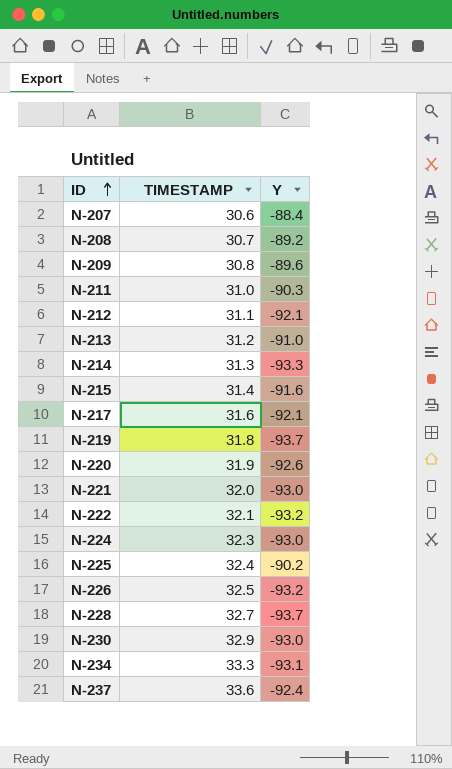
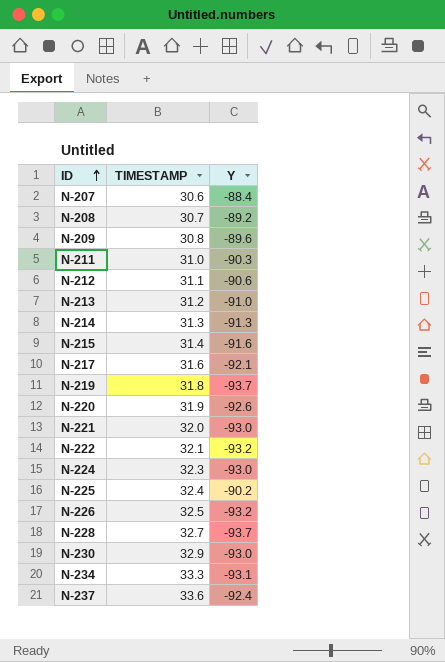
N-212 | Y: -92.1 -> -90.6
N-214 | Y: -93.3 -> -91.3

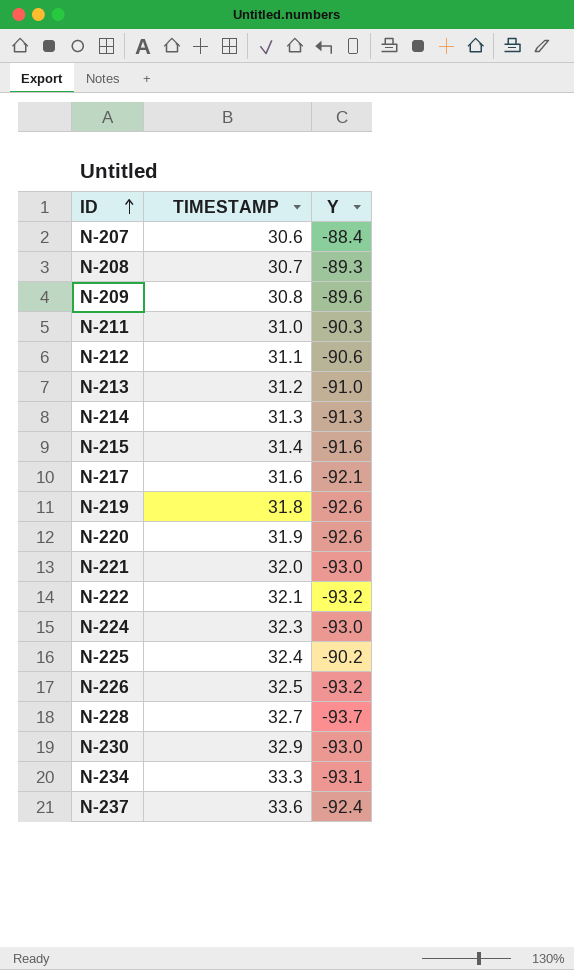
N-208 | Y: -89.2 -> -89.3
N-219 | Y: -93.7 -> -92.6

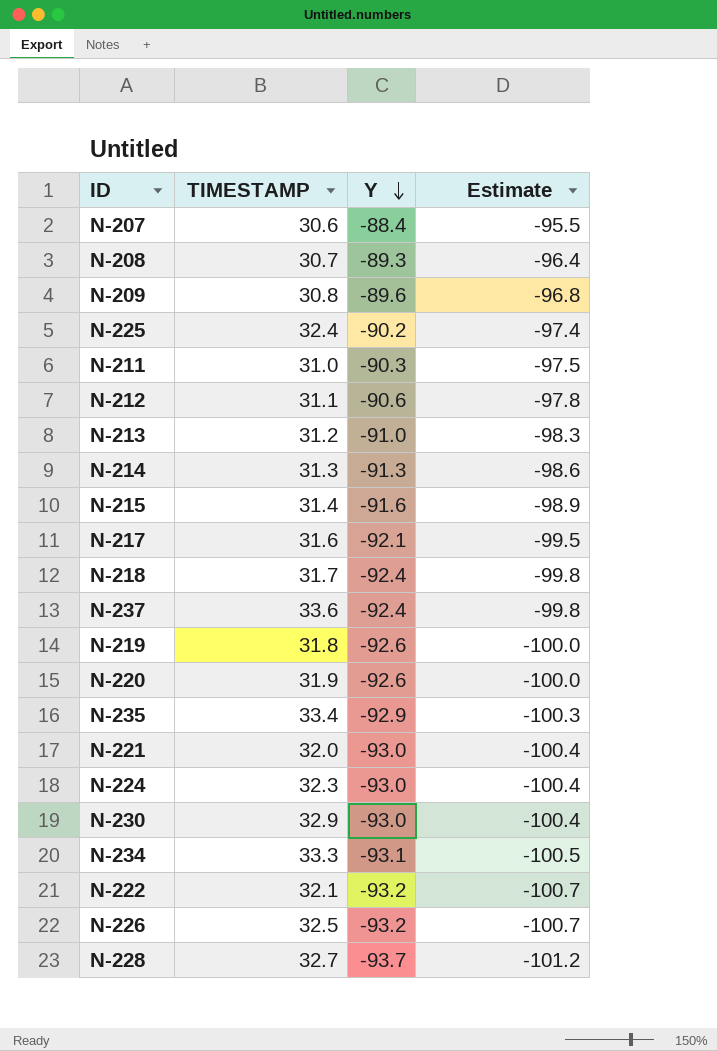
row order: ID ascending -> Y descending
column Estimate | formula: none -> [Y] * 1.08
row N-218: none -> 31.7 | -92.4 | -99.8
row N-235: none -> 33.4 | -92.9 | -100.3

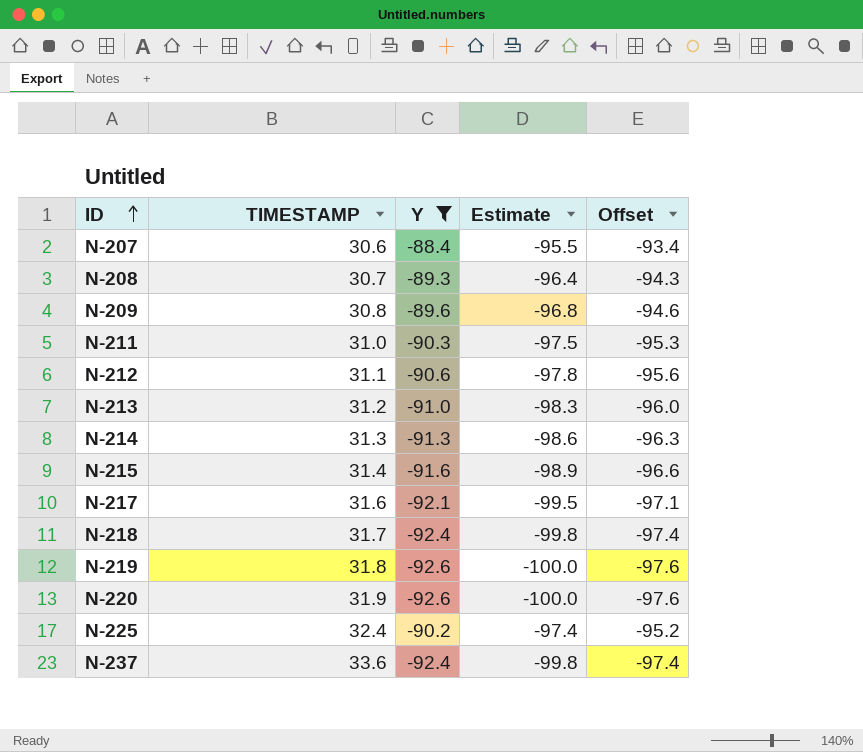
filter: none -> Y >= -92.6
row order: Y descending -> ID ascending
column Offset | formula: none -> [Y] - 5

